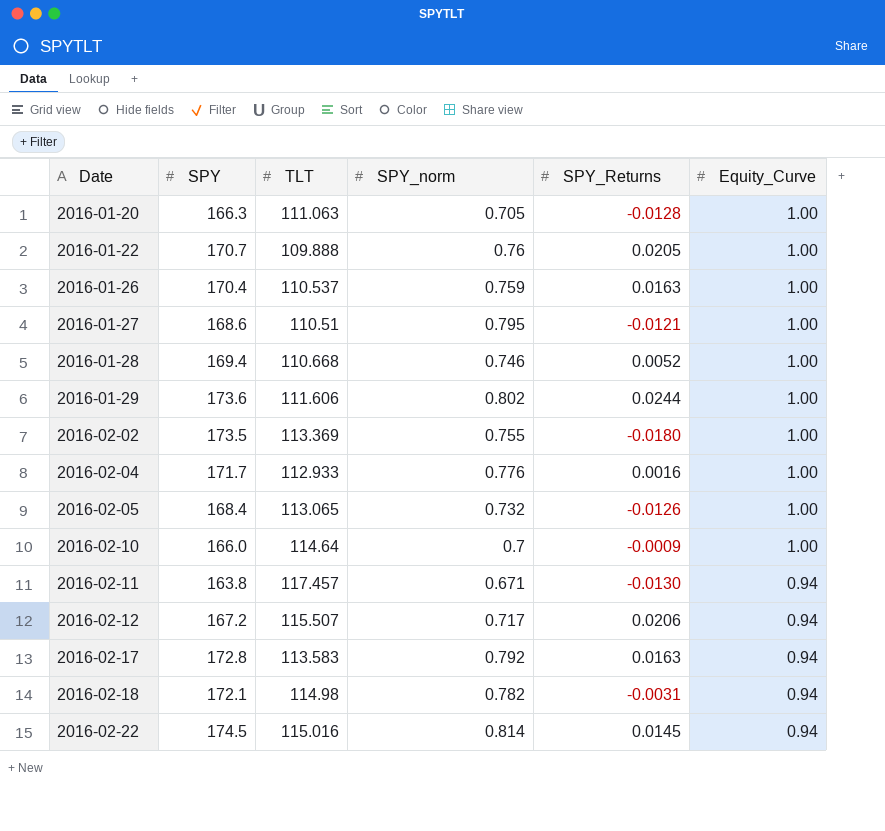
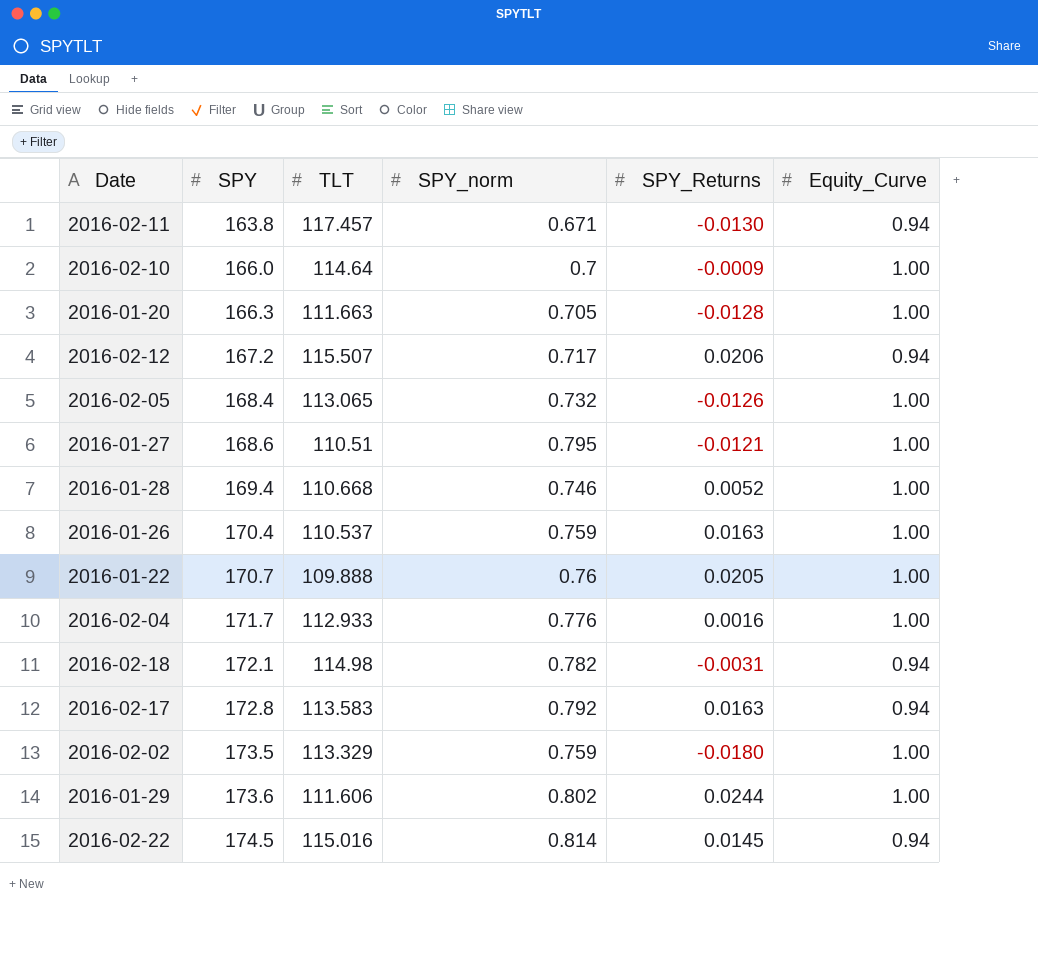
row order: Date ascending -> SPY ascending
2016-01-20 | TLT: 111.063 -> 111.663
2016-02-02 | TLT: 113.369 -> 113.329
2016-02-02 | SPY_norm: 0.755 -> 0.759

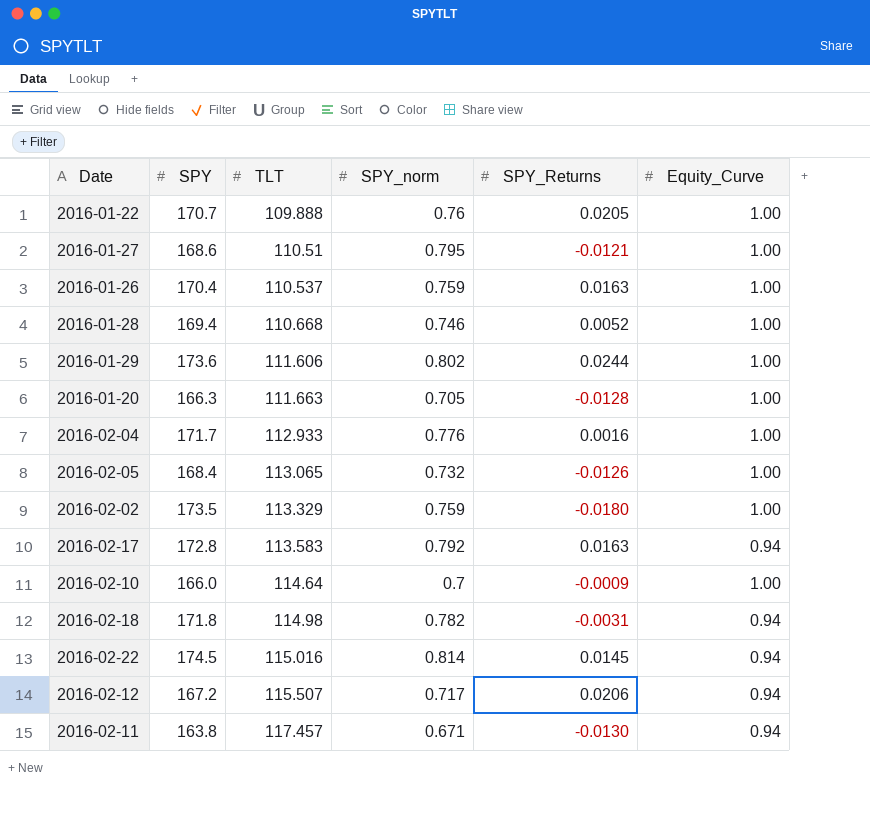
row order: SPY ascending -> TLT ascending
2016-02-18 | SPY: 172.1 -> 171.8

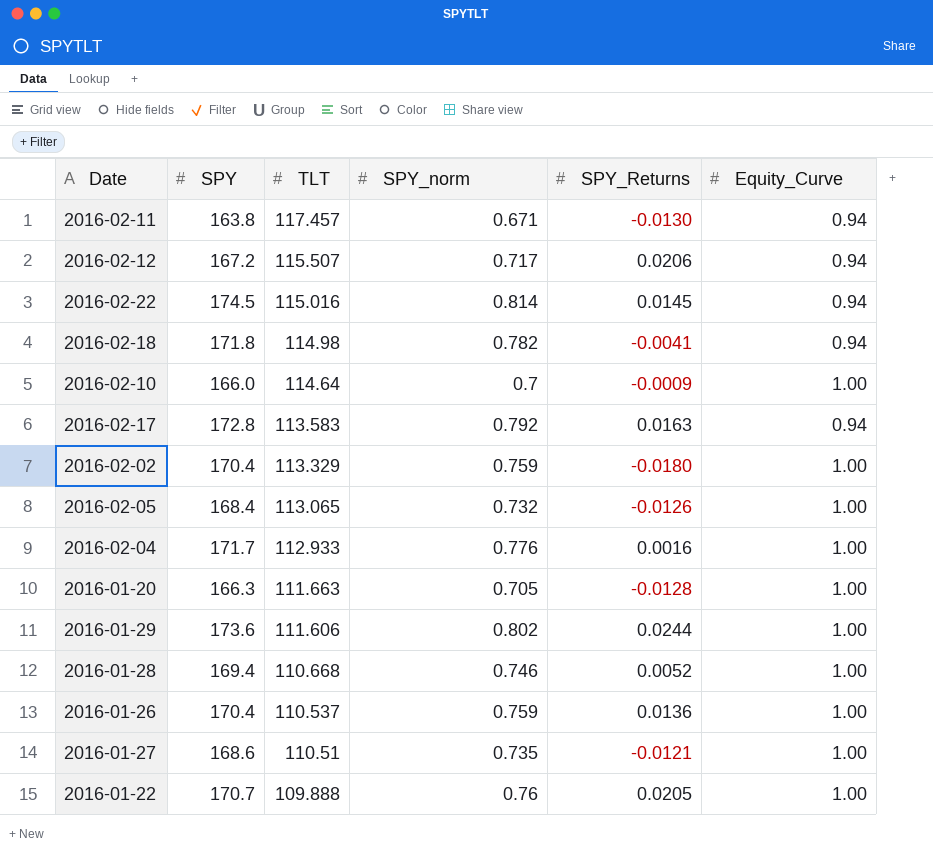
row order: TLT ascending -> TLT descending
2016-02-18 | SPY_Returns: -0.0031 -> -0.0041
2016-02-02 | SPY: 173.5 -> 170.4
2016-01-26 | SPY_Returns: 0.0163 -> 0.0136
2016-01-27 | SPY_norm: 0.795 -> 0.735

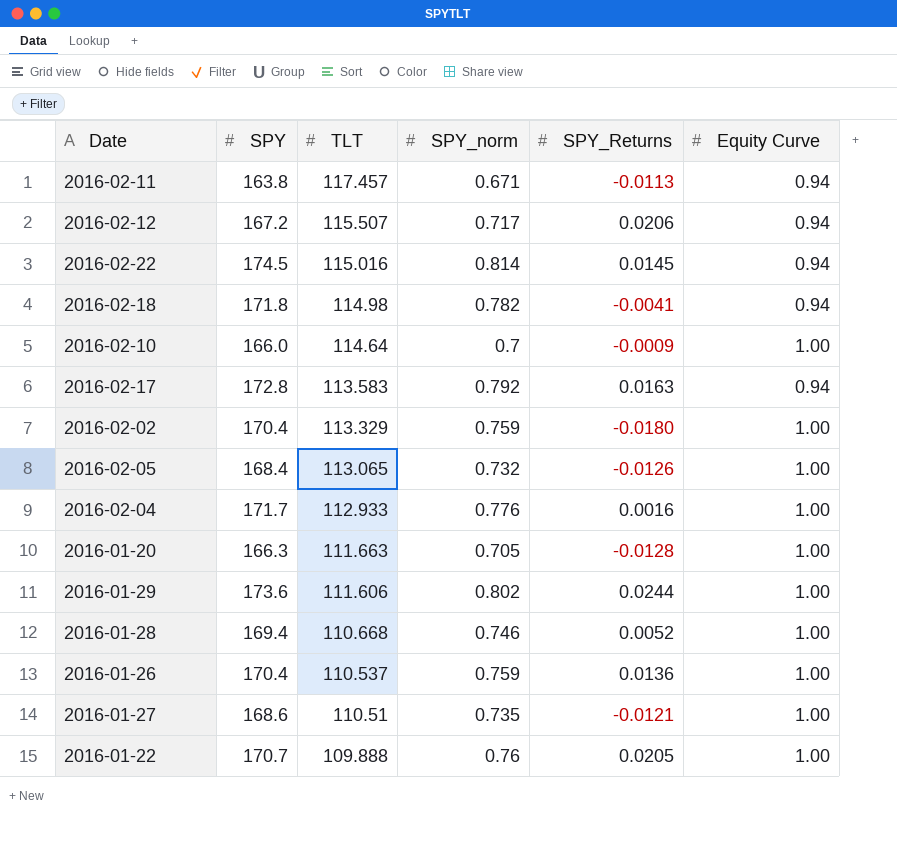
column name: Equity_Curve -> Equity Curve
2016-02-11 | SPY_Returns: -0.0130 -> -0.0113

